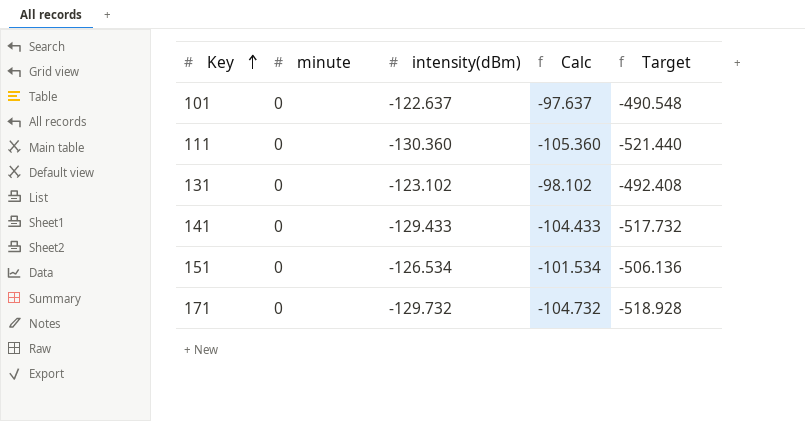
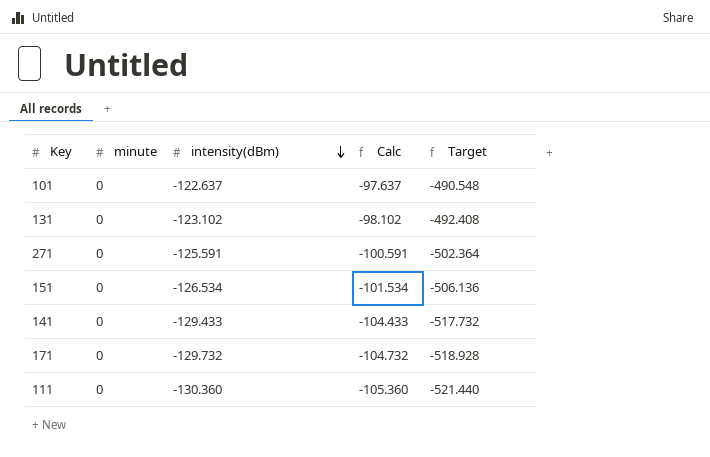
row order: Key ascending -> intensity(dBm) descending
row 271: none -> 0 | -125.591 | -100.591 | -502.364

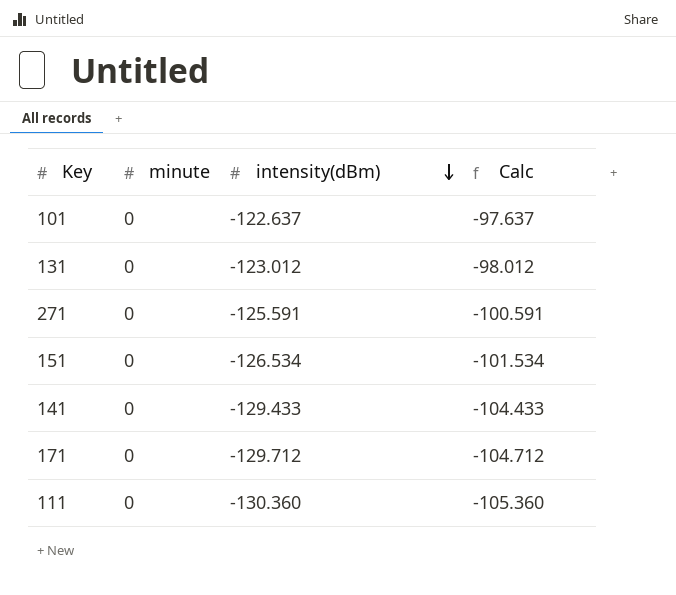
column Target | formula: [intensity(dBm)] * 4 -> none
131 | intensity(dBm): -123.102 -> -123.012
131 | Calc: -98.102 -> -98.012
171 | intensity(dBm): -129.732 -> -129.712
171 | Calc: -104.732 -> -104.712

